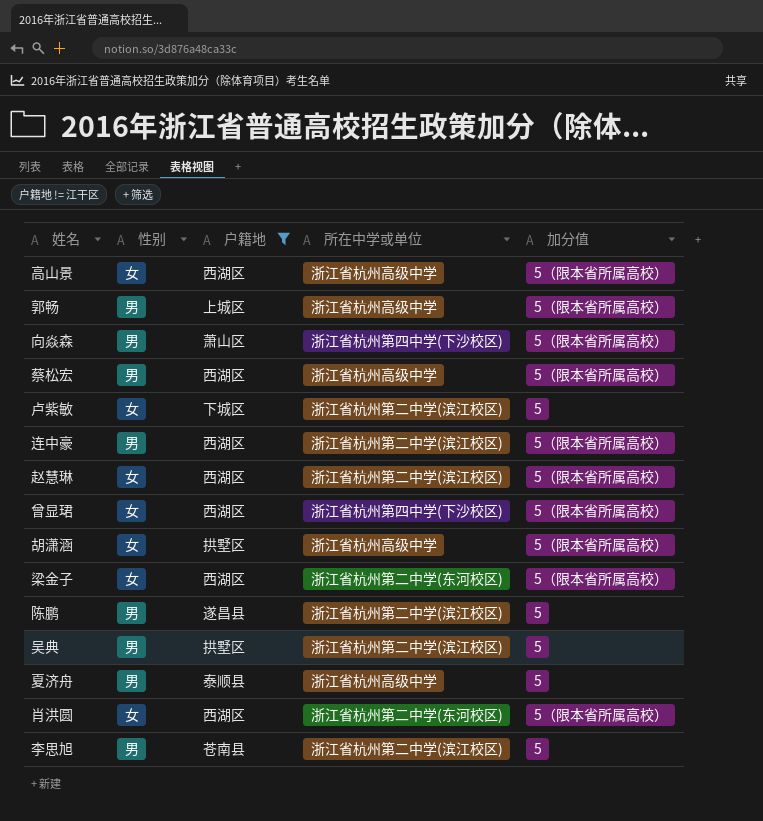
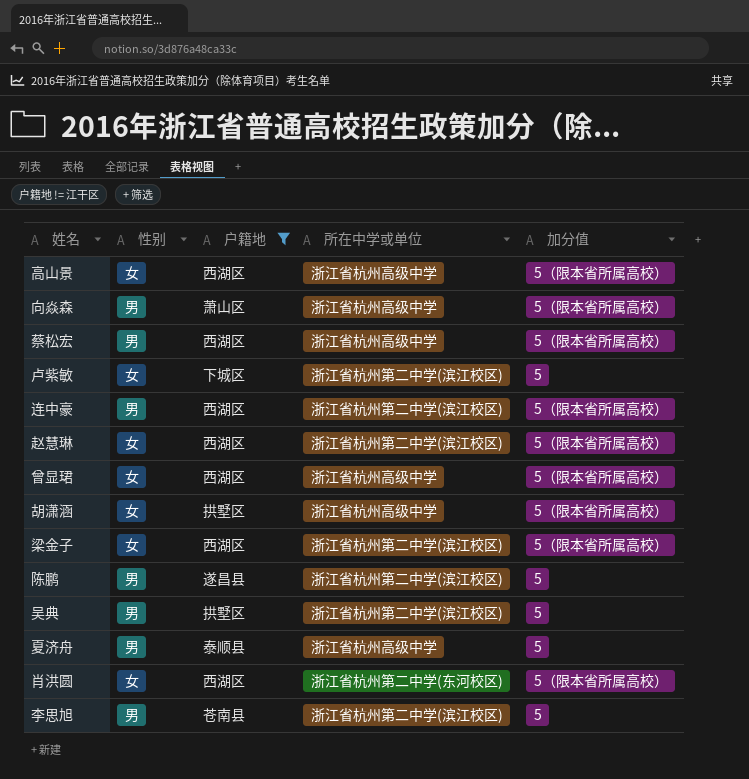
row 郭畅: 男 | 上城区 | 浙江省杭州高级中学 | 5（限本省所属高校） -> none
向焱森 | 所在中学或单位: 浙江省杭州第四中学(下沙校区) -> 浙江省杭州高级中学
曾显珺 | 所在中学或单位: 浙江省杭州第四中学(下沙校区) -> 浙江省杭州高级中学
梁金子 | 所在中学或单位: 浙江省杭州第二中学(东河校区) -> 浙江省杭州第二中学(滨江校区)

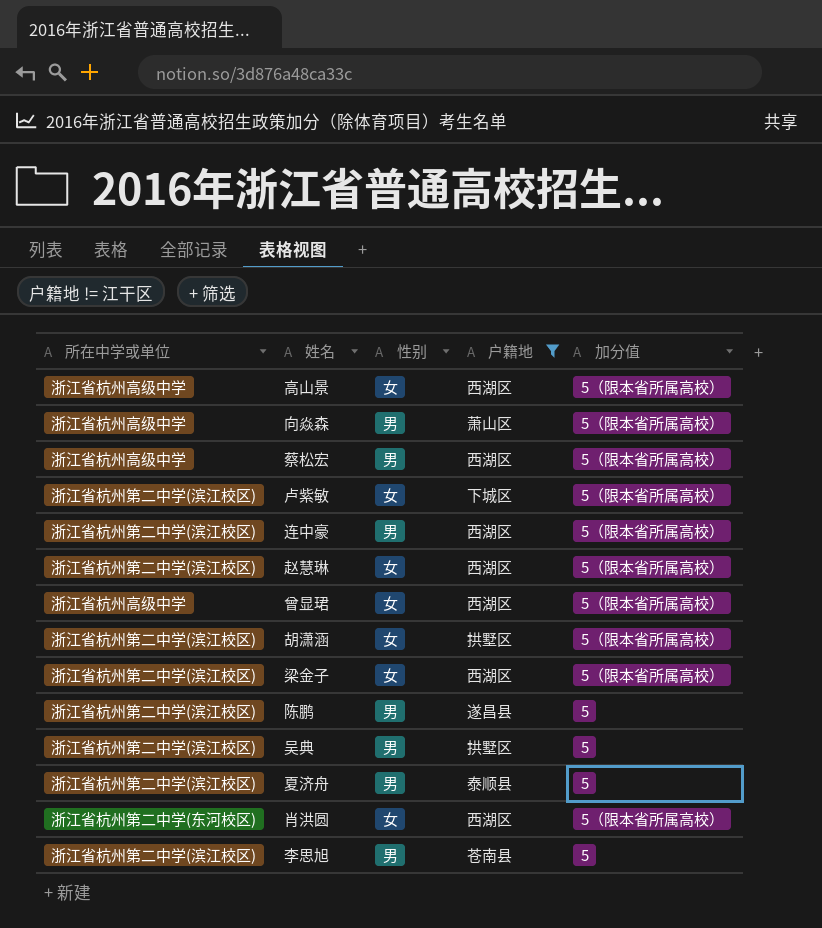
column 所在中学或单位 | position: 4 -> 1
卢紫敏 | 加分值: 5 -> 5（限本省所属高校）
胡潇涵 | 所在中学或单位: 浙江省杭州高级中学 -> 浙江省杭州第二中学(滨江校区)
夏济舟 | 所在中学或单位: 浙江省杭州高级中学 -> 浙江省杭州第二中学(滨江校区)

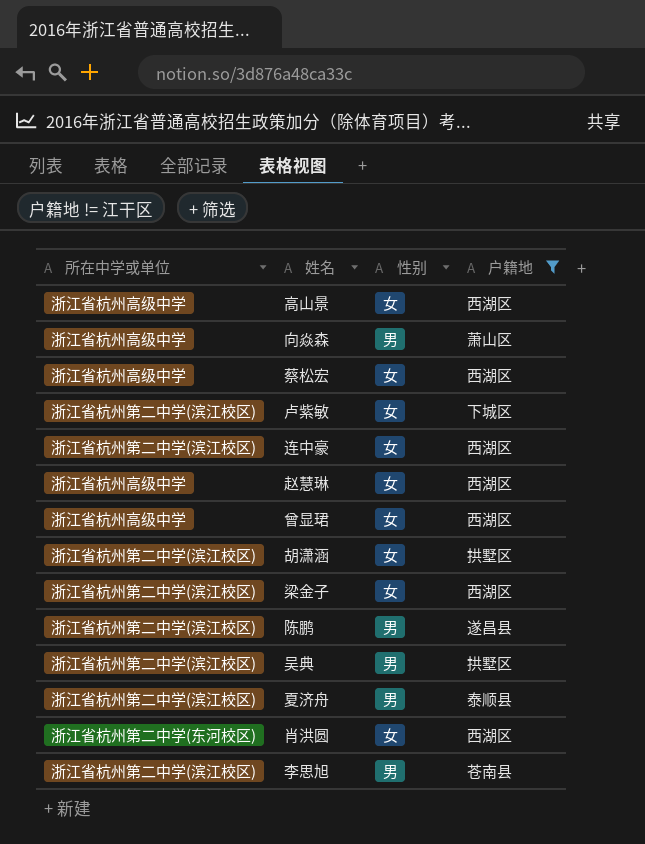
column 加分值 | position: 5 -> none
蔡松宏 | 性别: 男 -> 女
连中豪 | 性别: 男 -> 女
赵慧琳 | 所在中学或单位: 浙江省杭州第二中学(滨江校区) -> 浙江省杭州高级中学

